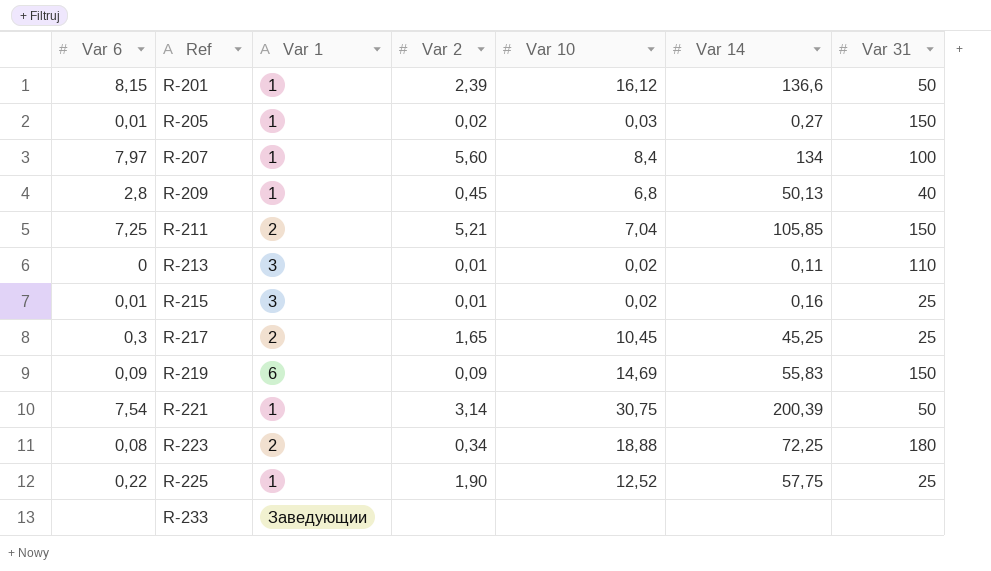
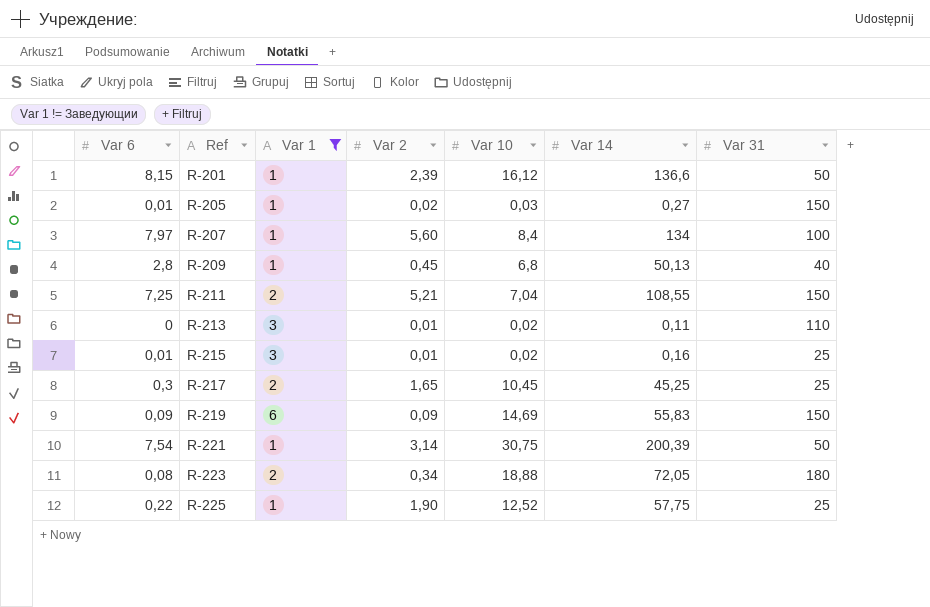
filter: none -> Var 1 != Заведующии
R-211 | Var 14: 105,85 -> 108,55
R-223 | Var 14: 72,25 -> 72,05

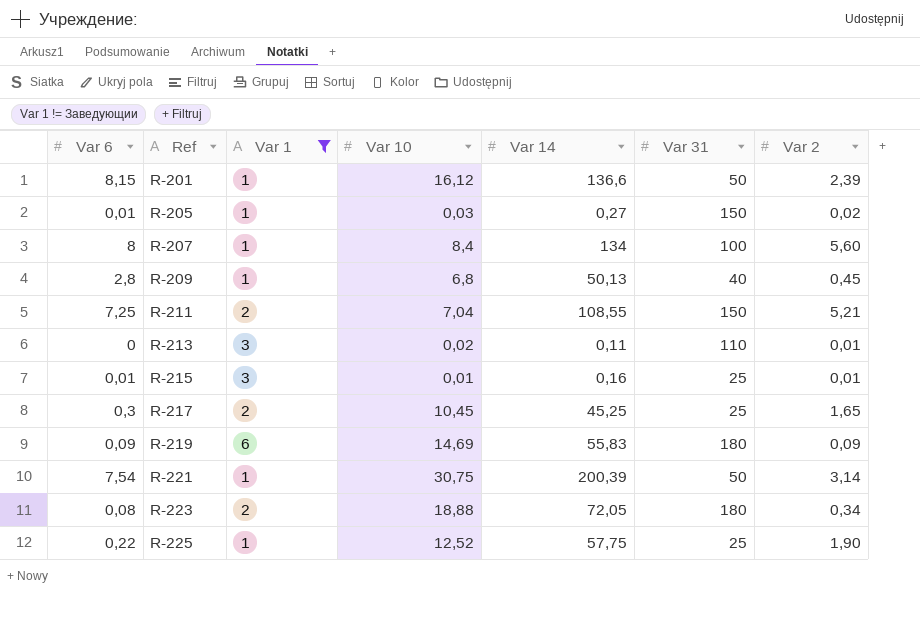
column Var 2 | position: 4 -> 7
R-207 | Var 6: 7,97 -> 8
R-215 | Var 10: 0,02 -> 0,01
R-219 | Var 31: 150 -> 180

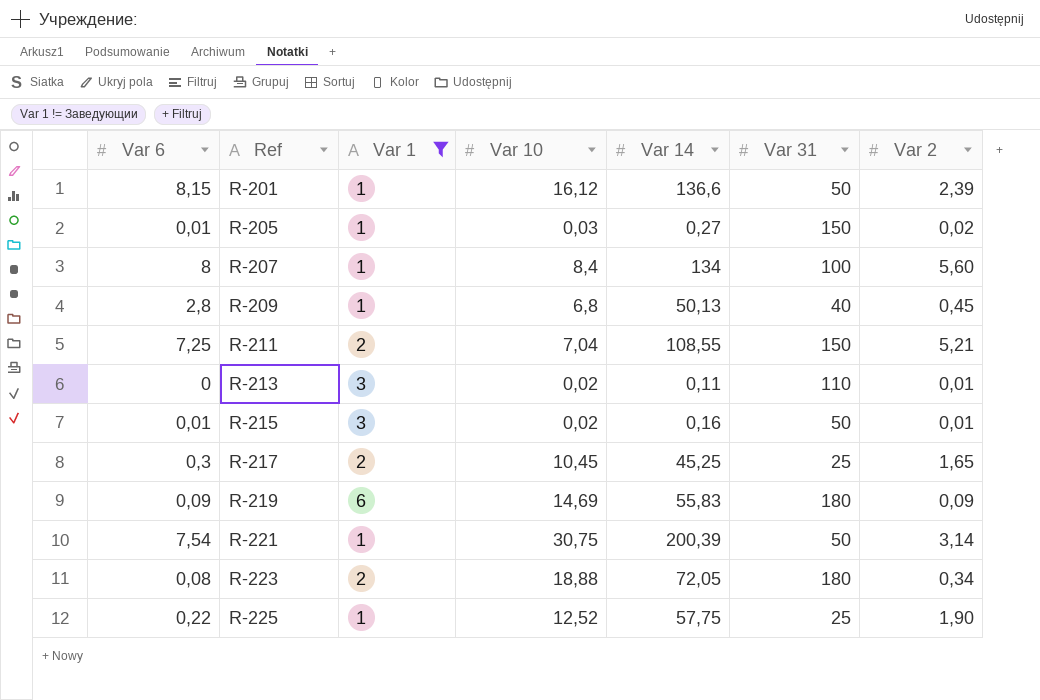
R-215 | Var 10: 0,01 -> 0,02
R-215 | Var 31: 25 -> 50

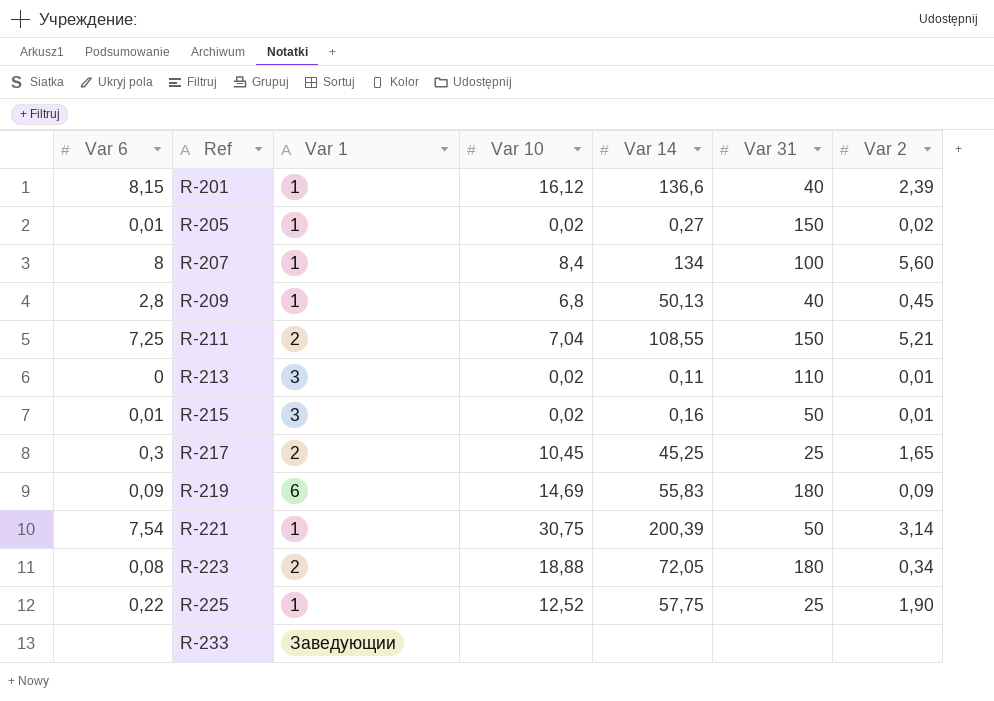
filter: Var 1 != Заведующии -> none
R-201 | Var 31: 50 -> 40
R-205 | Var 10: 0,03 -> 0,02

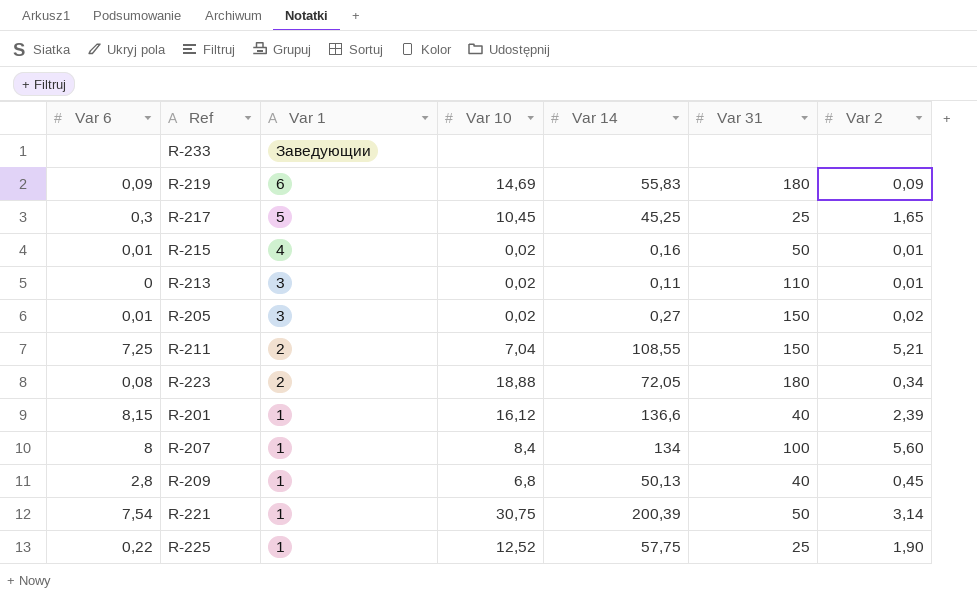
row order: Ref ascending -> Var 1 descending
R-217 | Var 1: 2 -> 5
R-215 | Var 1: 3 -> 4
R-205 | Var 1: 1 -> 3

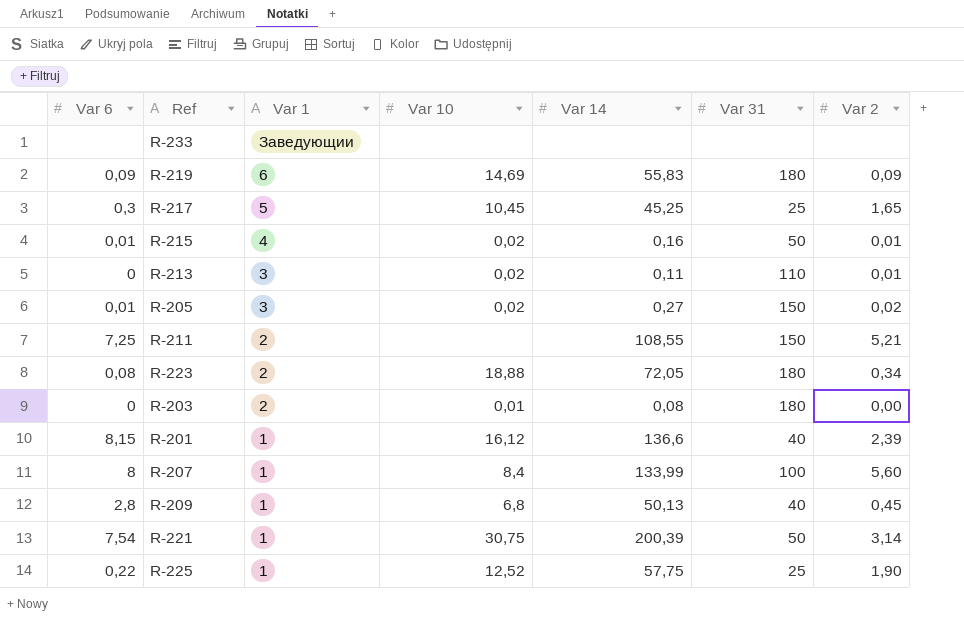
R-211 | Var 10: 7,04 -> none
row R-203: none -> 0 | 2 | 0,01 | 0,08 | 180 | 0,00
R-207 | Var 14: 134 -> 133,99

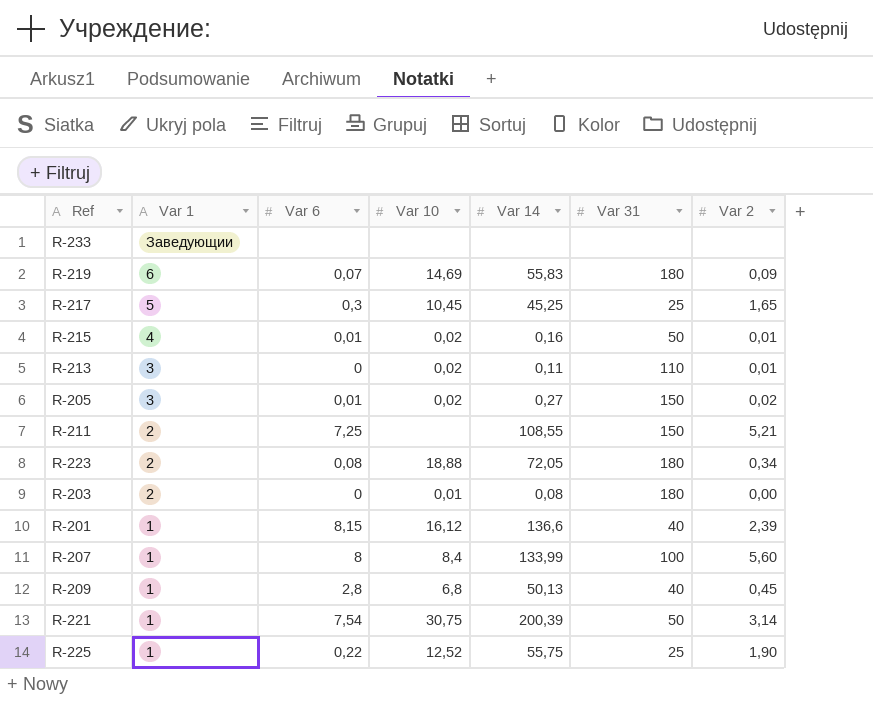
column Var 6 | position: 1 -> 3
R-219 | Var 6: 0,09 -> 0,07
R-225 | Var 14: 57,75 -> 55,75

